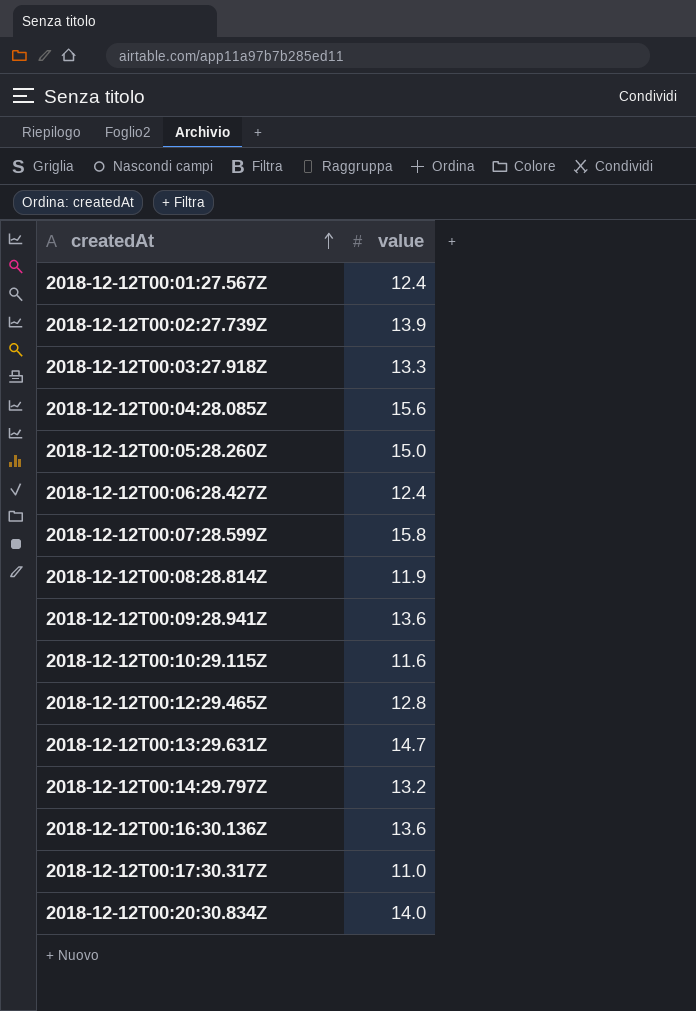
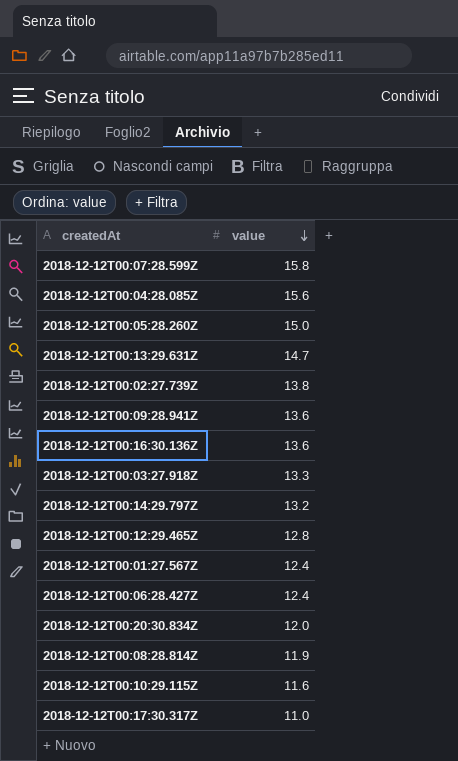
row order: createdAt ascending -> value descending
2018-12-12T00:02:27.739Z | value: 13.9 -> 13.8
2018-12-12T00:20:30.834Z | value: 14.0 -> 12.0

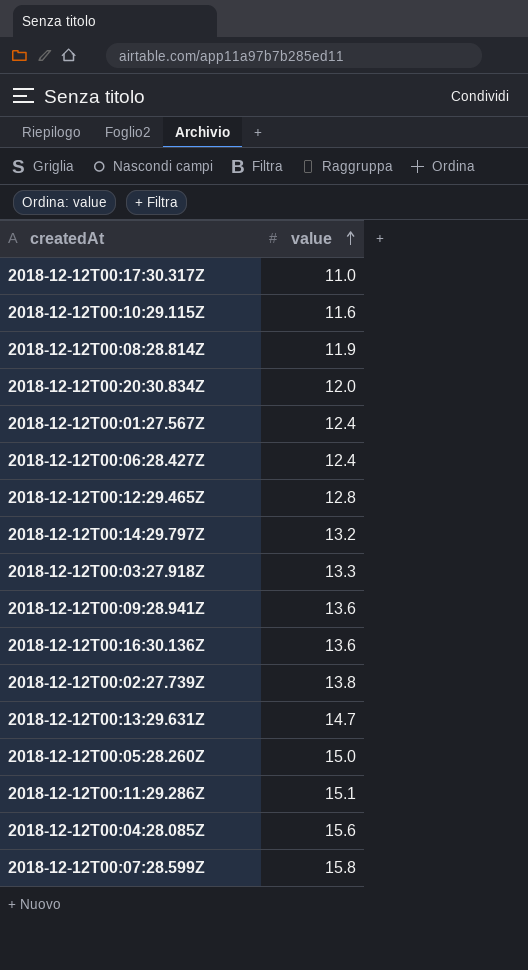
row order: value descending -> value ascending
row 2018-12-12T00:11:29.286Z: none -> 15.1

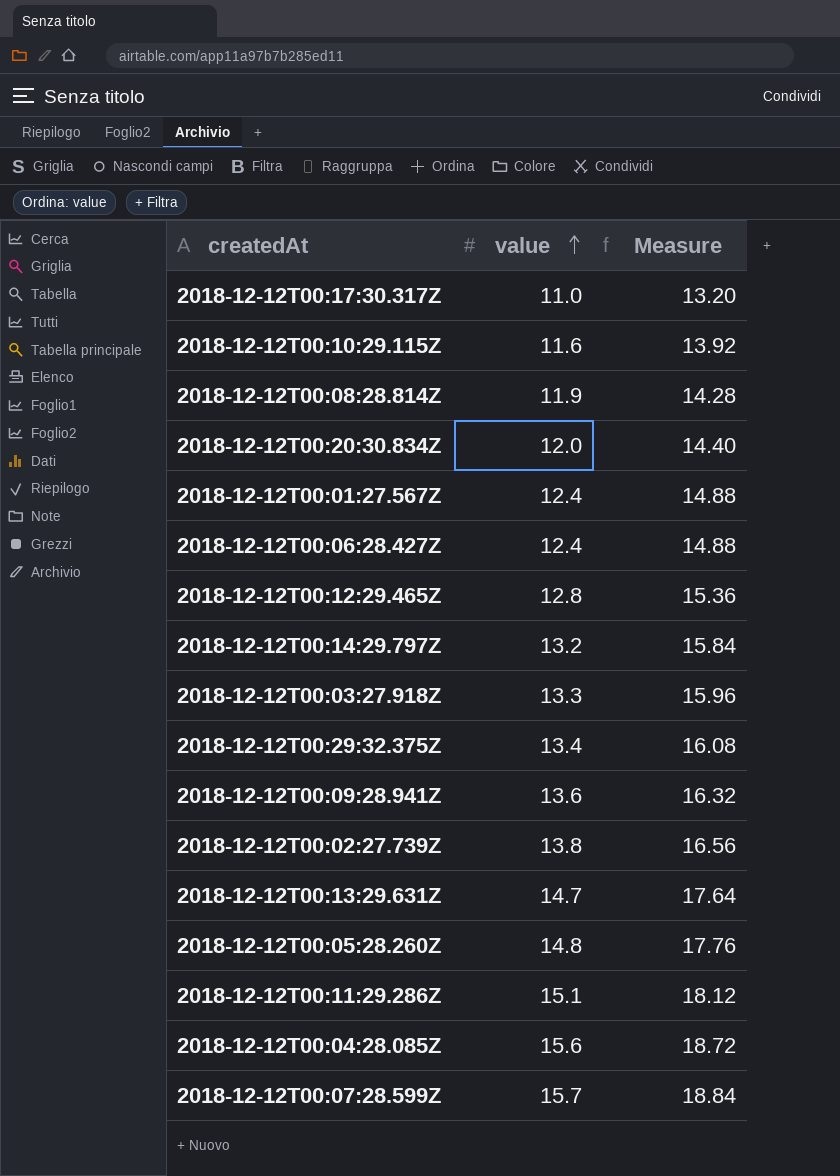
column Measure | formula: none -> [value] * 1.2
row 2018-12-12T00:16:30.136Z: 13.6 -> none
row 2018-12-12T00:29:32.375Z: none -> 13.4 | 16.08
2018-12-12T00:05:28.260Z | value: 15.0 -> 14.8
2018-12-12T00:07:28.599Z | value: 15.8 -> 15.7

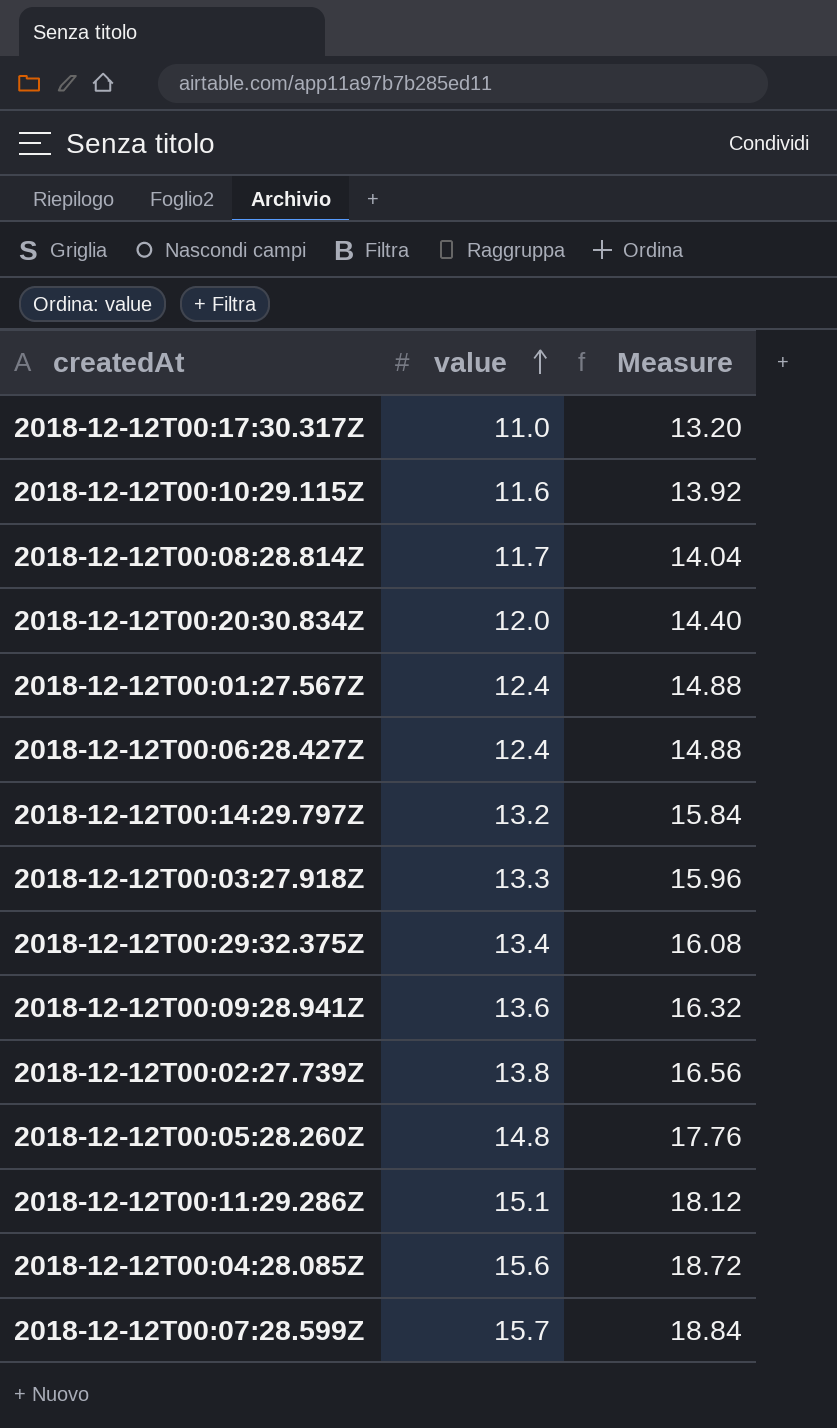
row 2018-12-12T00:12:29.465Z: 12.8 | 15.36 -> none
row 2018-12-12T00:13:29.631Z: 14.7 | 17.64 -> none
2018-12-12T00:08:28.814Z | value: 11.9 -> 11.7
2018-12-12T00:08:28.814Z | Measure: 14.28 -> 14.04

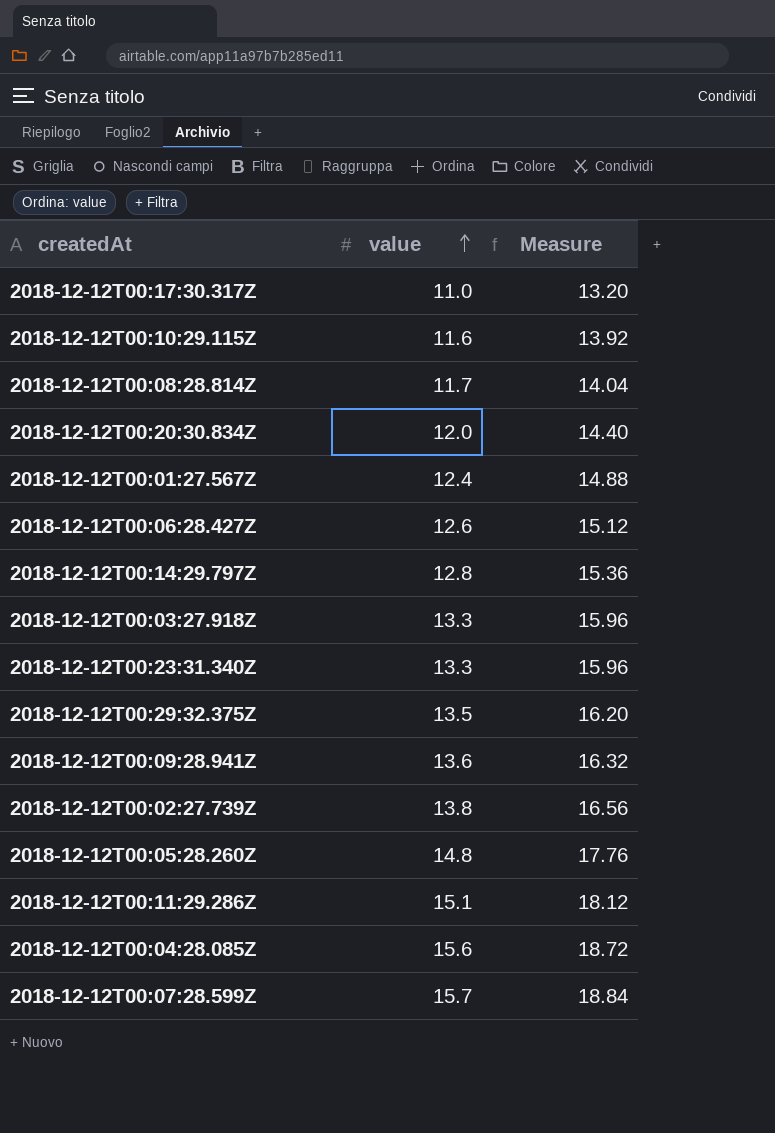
2018-12-12T00:06:28.427Z | value: 12.4 -> 12.6
2018-12-12T00:06:28.427Z | Measure: 14.88 -> 15.12
2018-12-12T00:14:29.797Z | value: 13.2 -> 12.8
2018-12-12T00:14:29.797Z | Measure: 15.84 -> 15.36
row 2018-12-12T00:23:31.340Z: none -> 13.3 | 15.96
2018-12-12T00:29:32.375Z | value: 13.4 -> 13.5
2018-12-12T00:29:32.375Z | Measure: 16.08 -> 16.20

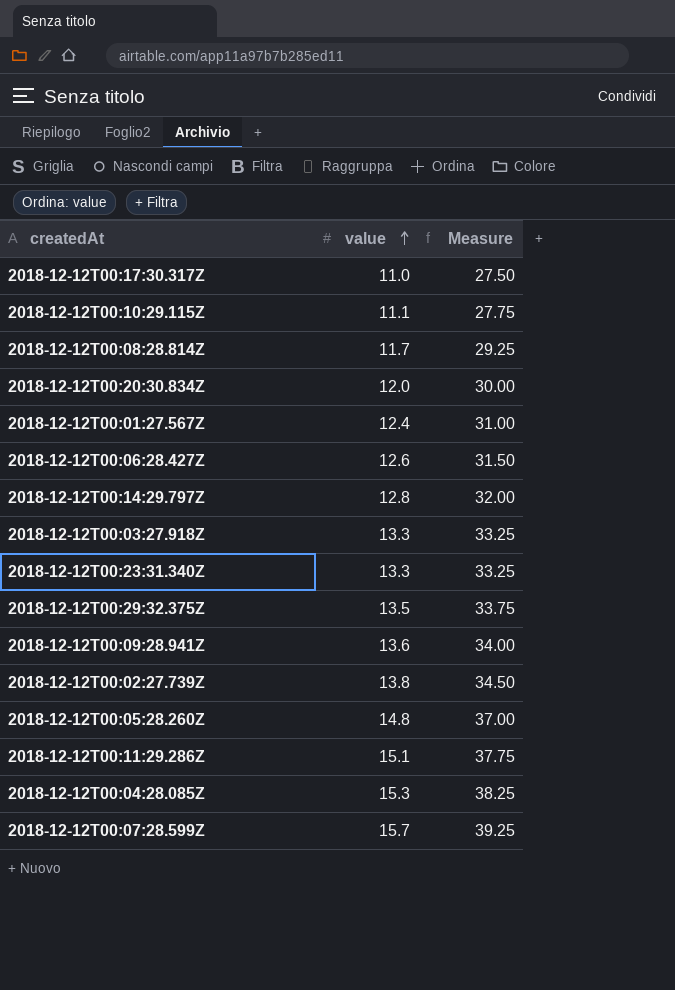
column Measure | formula: [value] * 1.2 -> [value] * 2.5
2018-12-12T00:10:29.115Z | value: 11.6 -> 11.1
2018-12-12T00:04:28.085Z | value: 15.6 -> 15.3

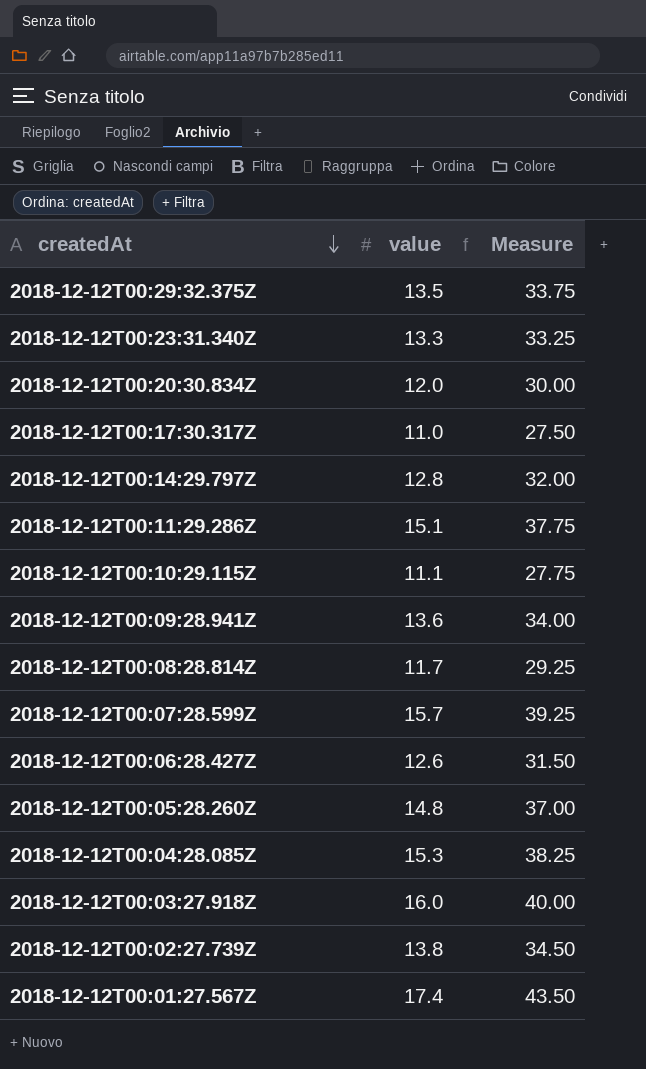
row order: value ascending -> createdAt descending
2018-12-12T00:03:27.918Z | value: 13.3 -> 16.0
2018-12-12T00:03:27.918Z | Measure: 33.25 -> 40.00
2018-12-12T00:01:27.567Z | value: 12.4 -> 17.4
2018-12-12T00:01:27.567Z | Measure: 31.00 -> 43.50

